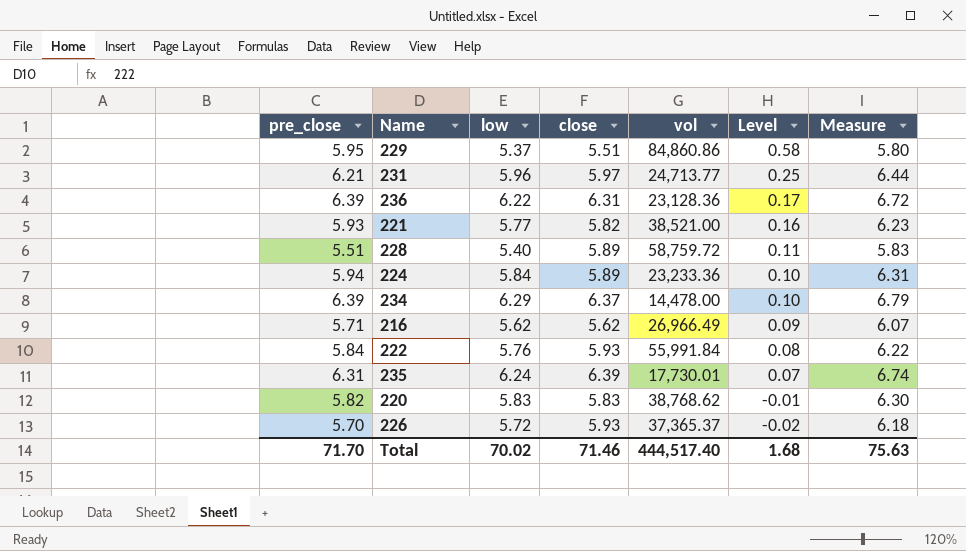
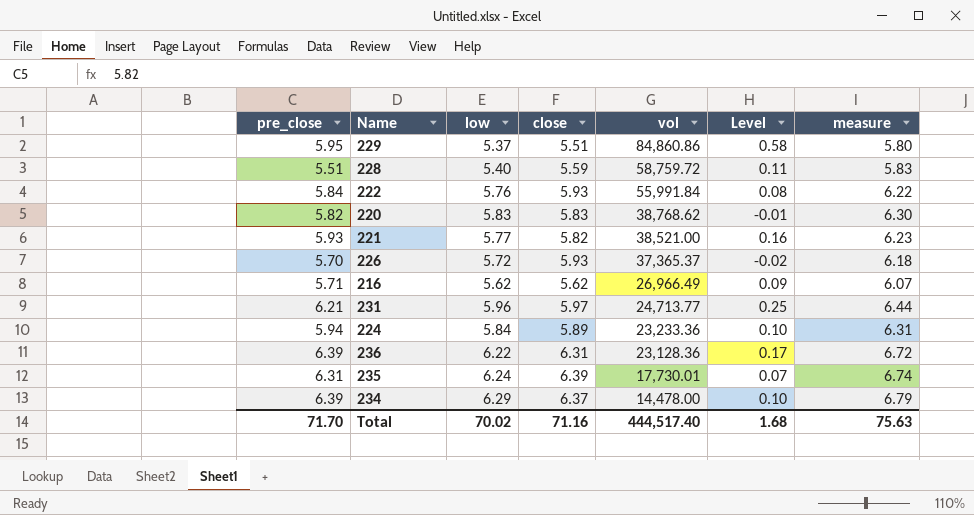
row order: Level descending -> vol descending
column name: Measure -> measure
228 | close: 5.89 -> 5.59
Total | close: 71.46 -> 71.16

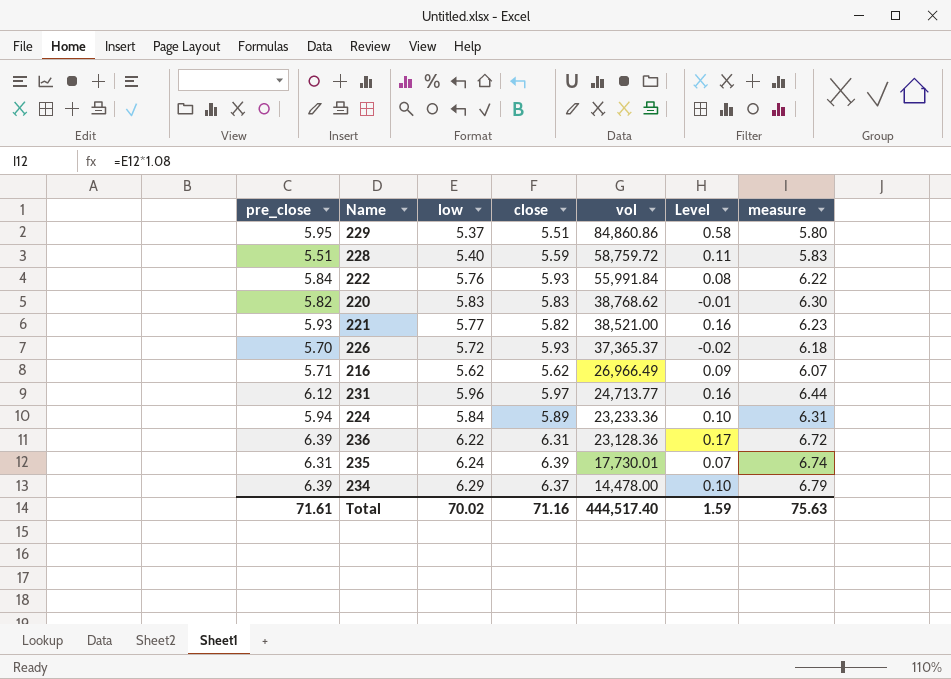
231 | pre_close: 6.21 -> 6.12
231 | Level: 0.25 -> 0.16
Total | pre_close: 71.70 -> 71.61
Total | Level: 1.68 -> 1.59

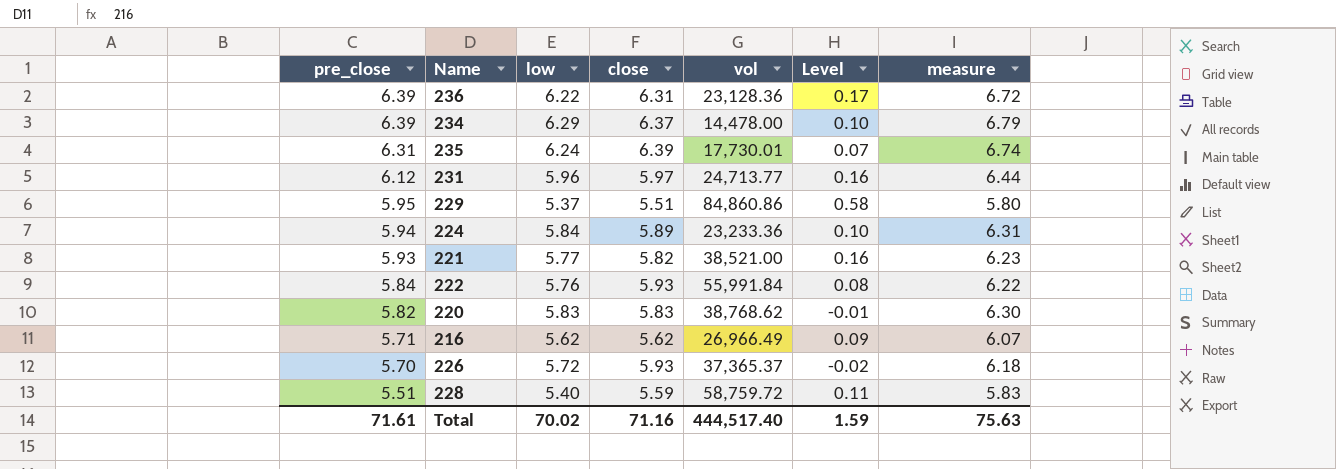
row order: vol descending -> pre_close descending

